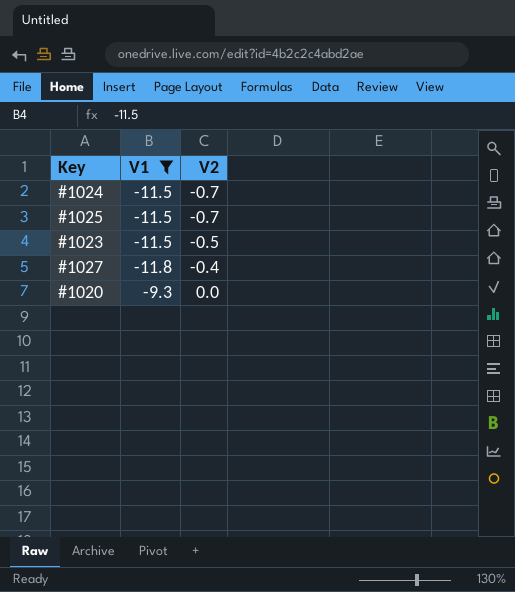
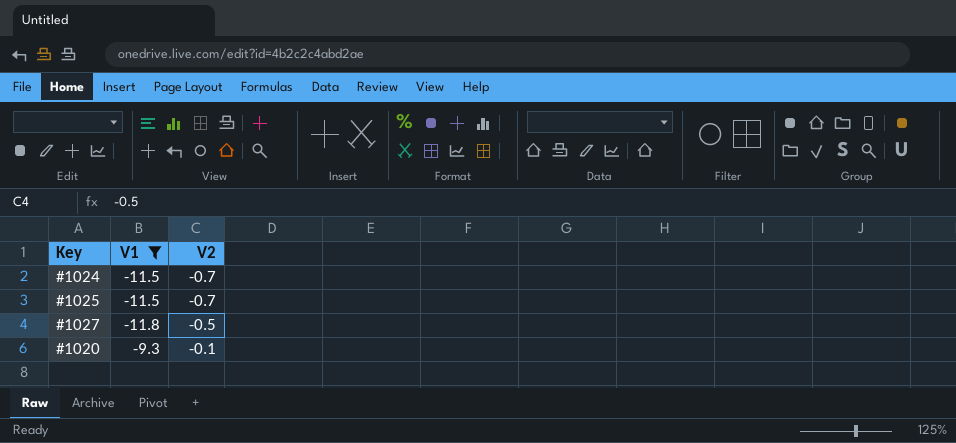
row #1023: -11.5 | -0.5 -> none
#1027 | V2: -0.4 -> -0.5
#1020 | V2: 0.0 -> -0.1

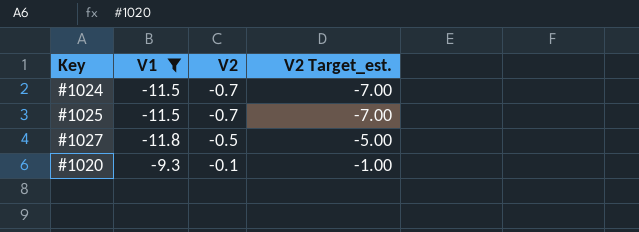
column V2 Target_est. | formula: none -> [V2] * 10

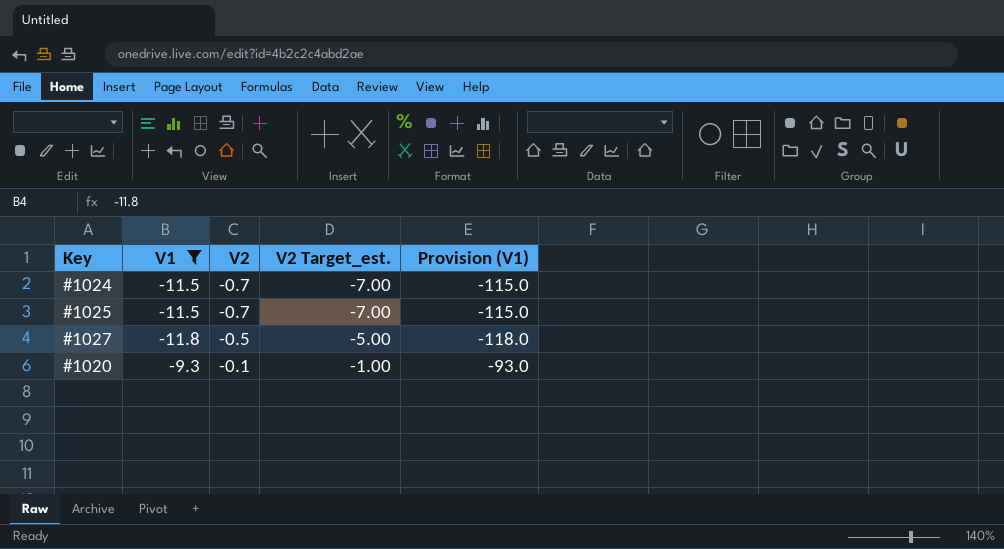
column Provision (V1) | formula: none -> [V1] * 10

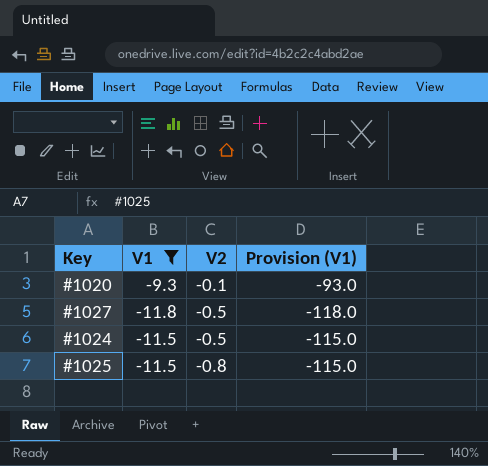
row order: V2 ascending -> V2 descending
column V2 Target_est. | formula: [V2] * 10 -> none
#1024 | V2: -0.7 -> -0.5
#1025 | V2: -0.7 -> -0.8

